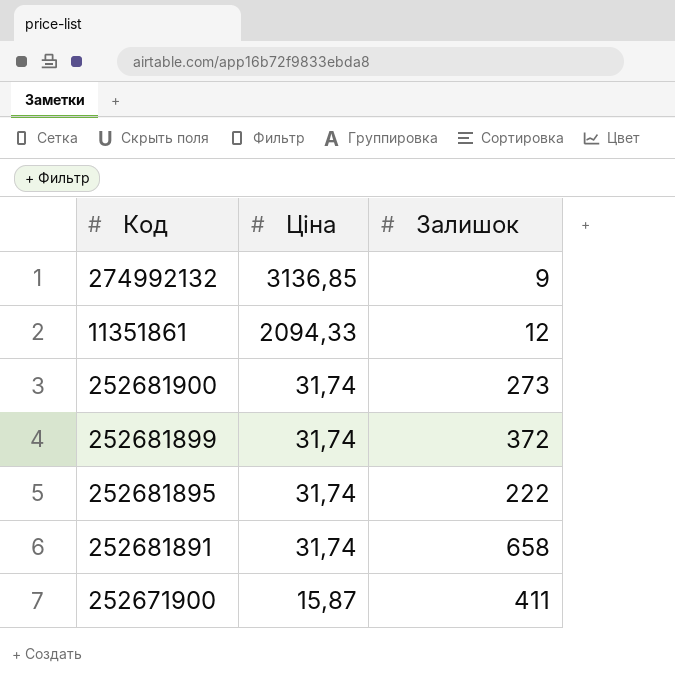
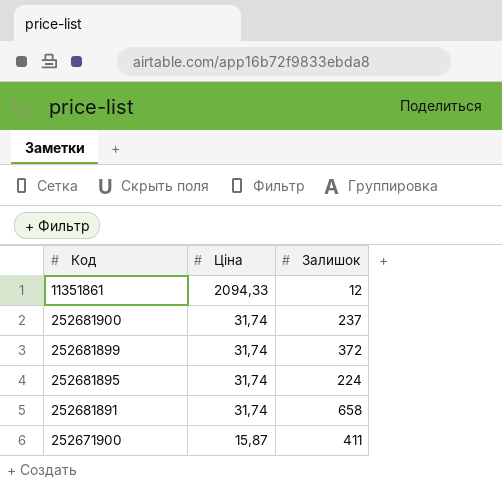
row 274992132: 3136,85 | 9 -> none
252681900 | Залишок: 273 -> 237
252681895 | Залишок: 222 -> 224

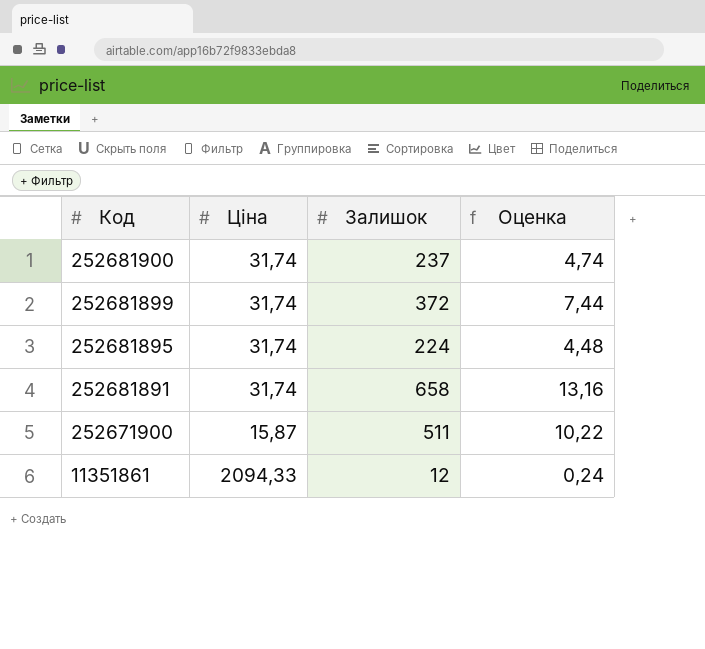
row order: Ціна descending -> Код descending
column Оценка | formula: none -> [Залишок] * 0,02
252671900 | Залишок: 411 -> 511

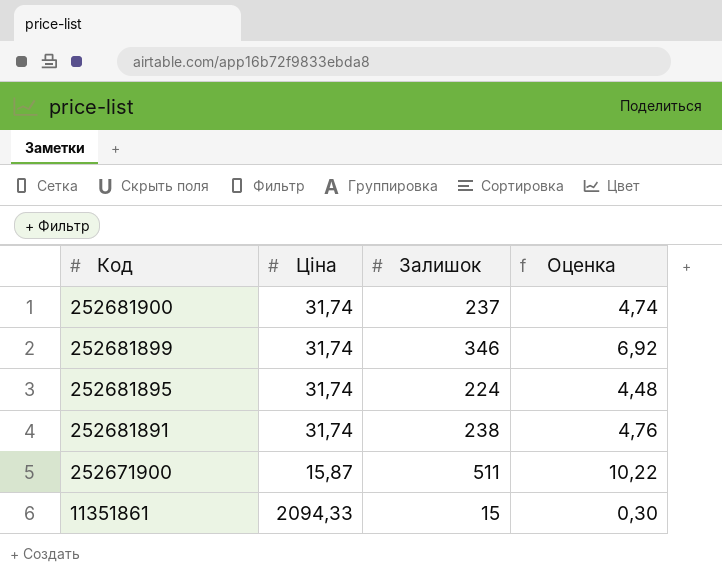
252681899 | Залишок: 372 -> 346
252681899 | Оценка: 7,44 -> 6,92
252681891 | Залишок: 658 -> 238
252681891 | Оценка: 13,16 -> 4,76
11351861 | Залишок: 12 -> 15
11351861 | Оценка: 0,24 -> 0,30

